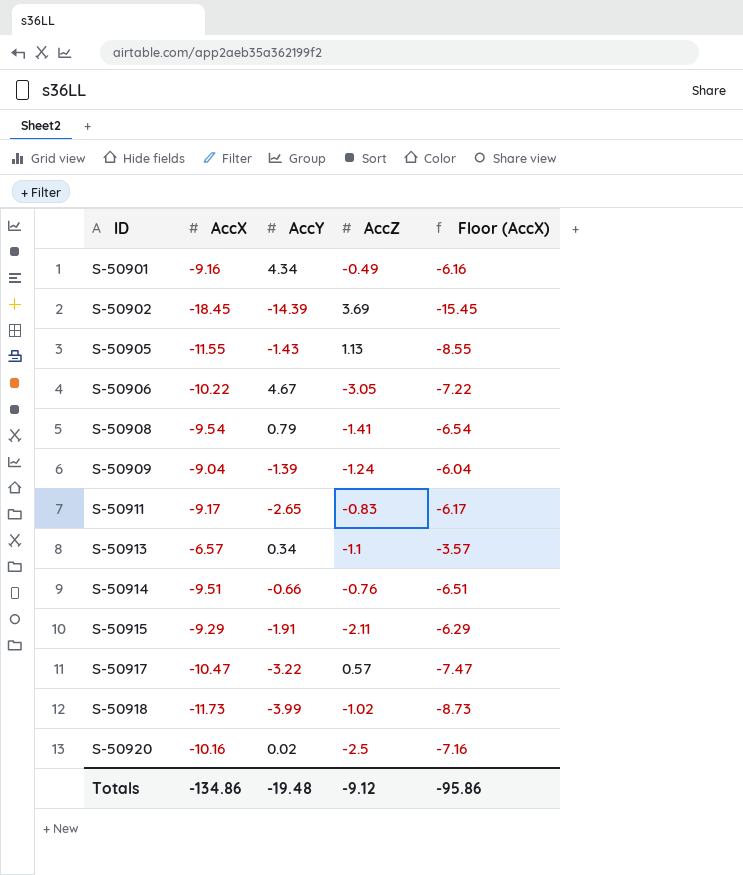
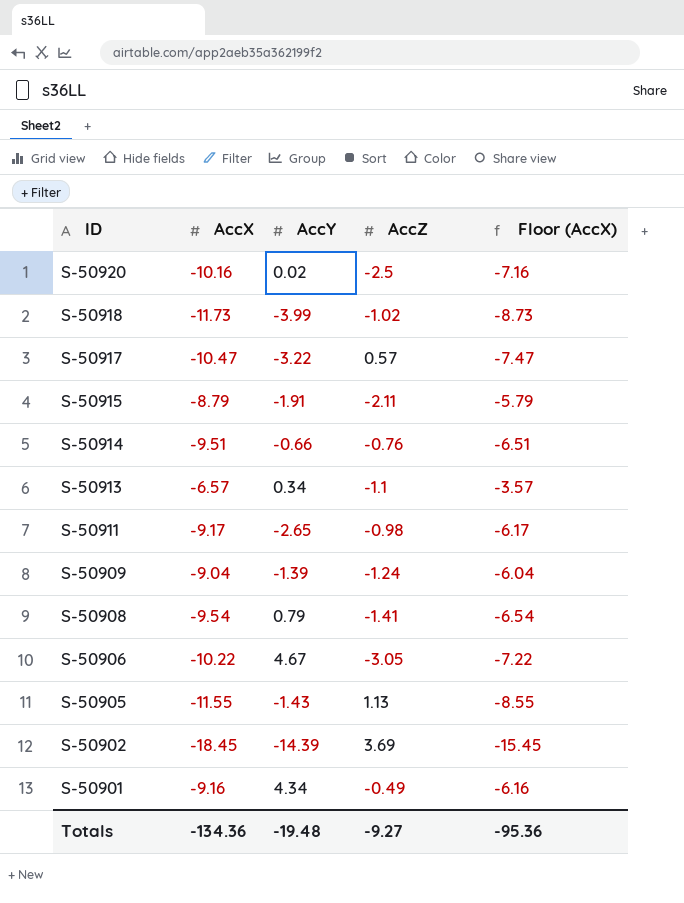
row order: ID ascending -> ID descending
S-50915 | AccX: -9.29 -> -8.79
S-50915 | Floor (AccX): -6.29 -> -5.79
S-50911 | AccZ: -0.83 -> -0.98
Totals | AccX: -134.86 -> -134.36
Totals | AccZ: -9.12 -> -9.27
Totals | Floor (AccX): -95.86 -> -95.36

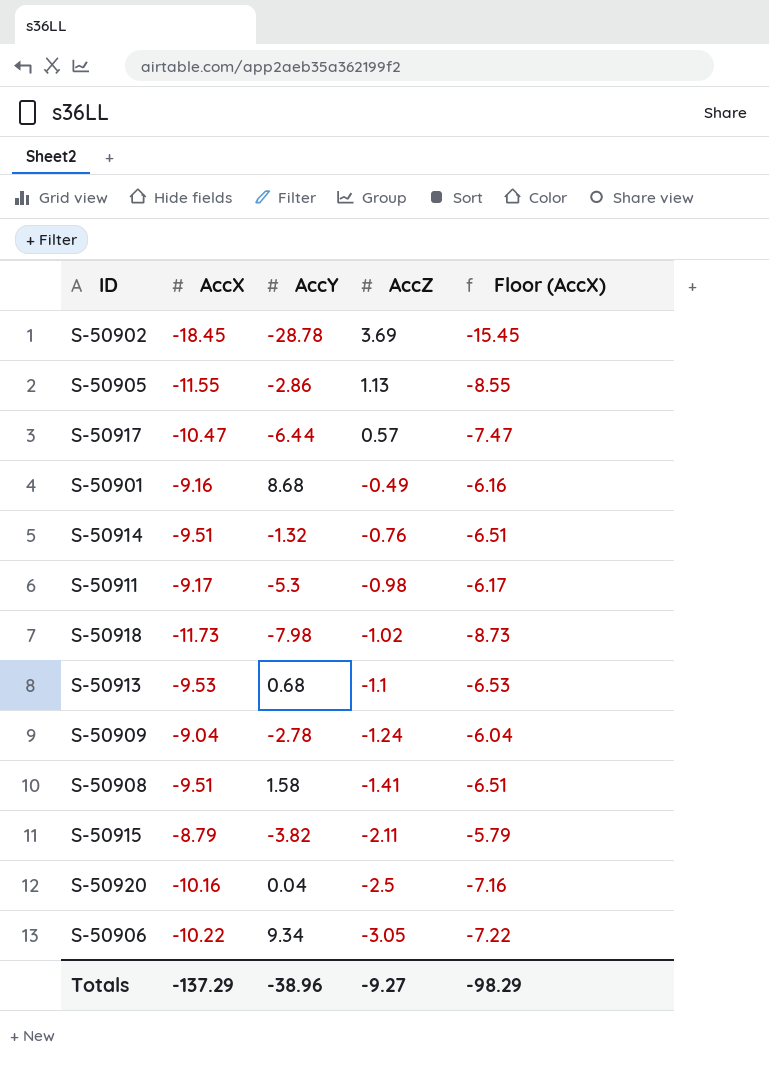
row order: ID descending -> AccZ descending
S-50902 | AccY: -14.39 -> -28.78
S-50905 | AccY: -1.43 -> -2.86
S-50917 | AccY: -3.22 -> -6.44
S-50901 | AccY: 4.34 -> 8.68
S-50914 | AccY: -0.66 -> -1.32
S-50911 | AccY: -2.65 -> -5.3
S-50918 | AccY: -3.99 -> -7.98
S-50913 | AccX: -6.57 -> -9.53
S-50913 | AccY: 0.34 -> 0.68
S-50913 | Floor (AccX): -3.57 -> -6.53
S-50909 | AccY: -1.39 -> -2.78
S-50908 | AccX: -9.54 -> -9.51
S-50908 | AccY: 0.79 -> 1.58
S-50908 | Floor (AccX): -6.54 -> -6.51
S-50915 | AccY: -1.91 -> -3.82
S-50920 | AccY: 0.02 -> 0.04
S-50906 | AccY: 4.67 -> 9.34
Totals | AccX: -134.36 -> -137.29
Totals | AccY: -19.48 -> -38.96
Totals | Floor (AccX): -95.36 -> -98.29

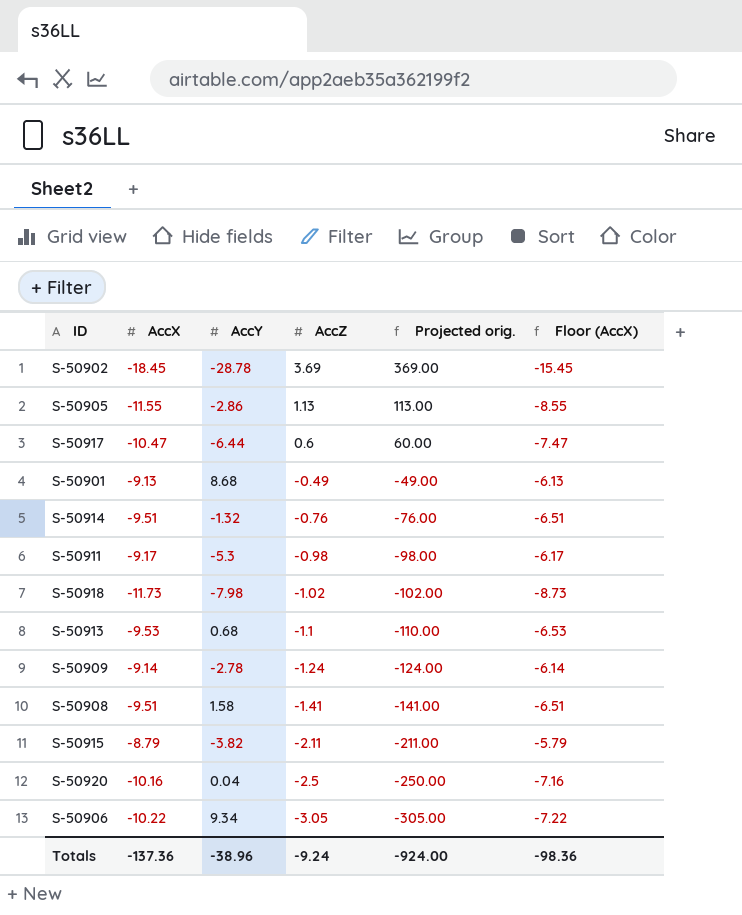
column Projected orig. | formula: none -> [AccZ] * 100
S-50917 | AccZ: 0.57 -> 0.6
S-50901 | AccX: -9.16 -> -9.13
S-50901 | Floor (AccX): -6.16 -> -6.13
S-50909 | AccX: -9.04 -> -9.14
S-50909 | Floor (AccX): -6.04 -> -6.14
Totals | AccX: -137.29 -> -137.36
Totals | AccZ: -9.27 -> -9.24
Totals | Floor (AccX): -98.29 -> -98.36

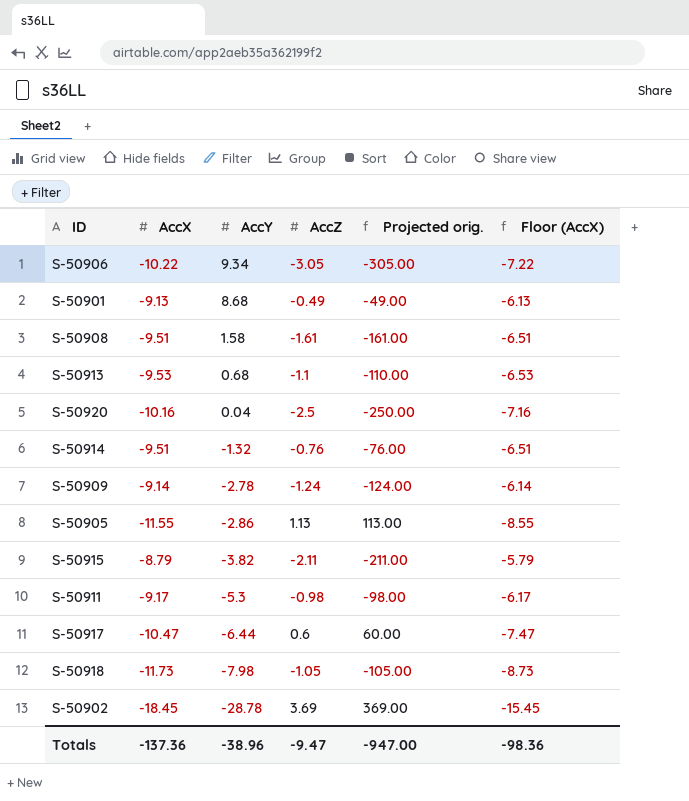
row order: AccZ descending -> AccY descending
S-50908 | AccZ: -1.41 -> -1.61
S-50908 | Projected orig.: -141.00 -> -161.00
S-50918 | AccZ: -1.02 -> -1.05
S-50918 | Projected orig.: -102.00 -> -105.00
Totals | AccZ: -9.24 -> -9.47
Totals | Projected orig.: -924.00 -> -947.00

